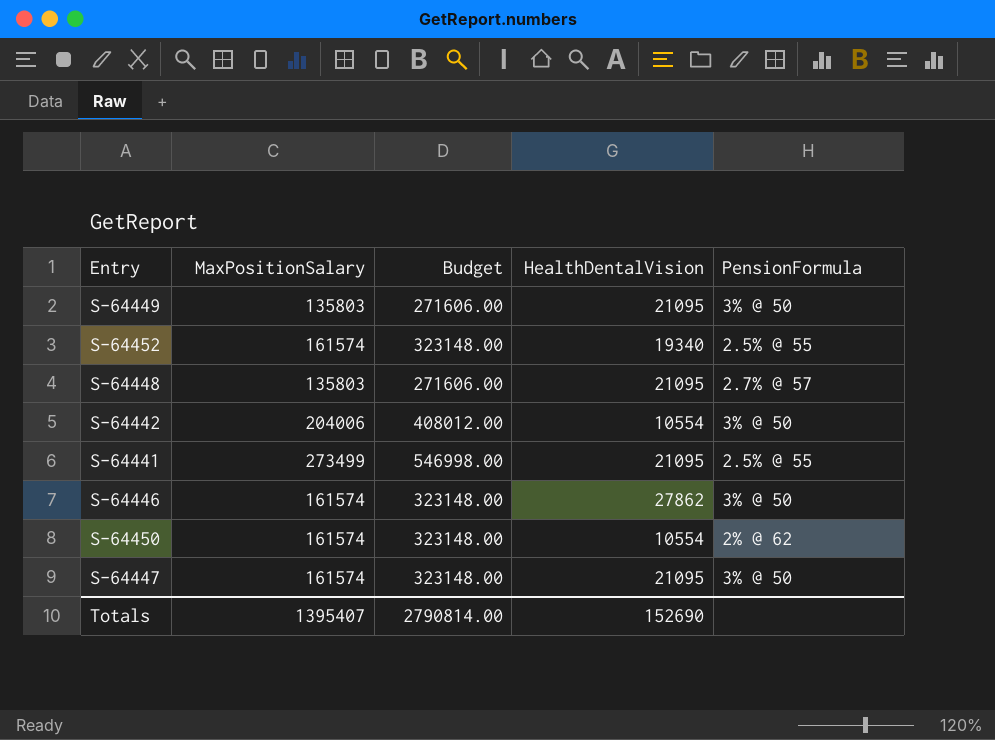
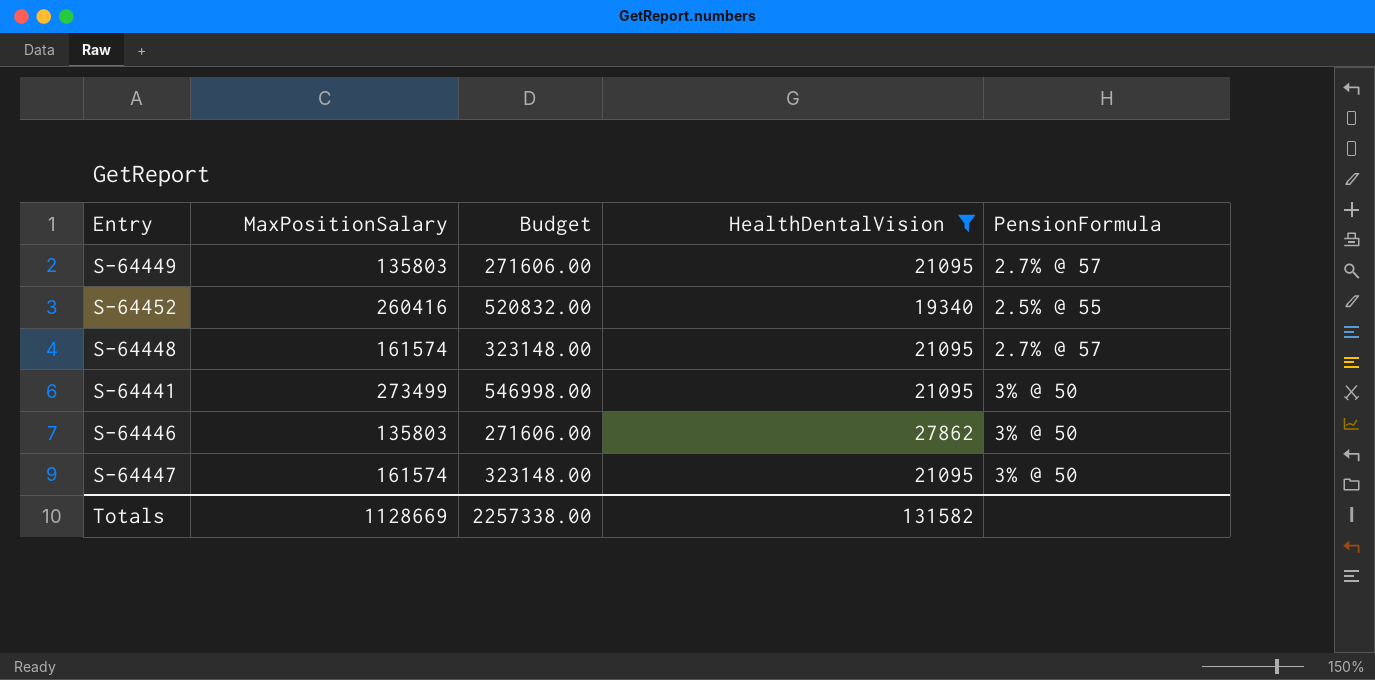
filter: none -> HealthDentalVision != 10554
S-64449 | PensionFormula: 3% @ 50 -> 2.7% @ 57
S-64452 | MaxPositionSalary: 161574 -> 260416
S-64452 | Budget: 323148.00 -> 520832.00
S-64448 | MaxPositionSalary: 135803 -> 161574
S-64448 | Budget: 271606.00 -> 323148.00
S-64441 | PensionFormula: 2.5% @ 55 -> 3% @ 50
S-64446 | MaxPositionSalary: 161574 -> 135803
S-64446 | Budget: 323148.00 -> 271606.00
Totals | MaxPositionSalary: 1395407 -> 1128669
Totals | Budget: 2790814.00 -> 2257338.00
Totals | HealthDentalVision: 152690 -> 131582

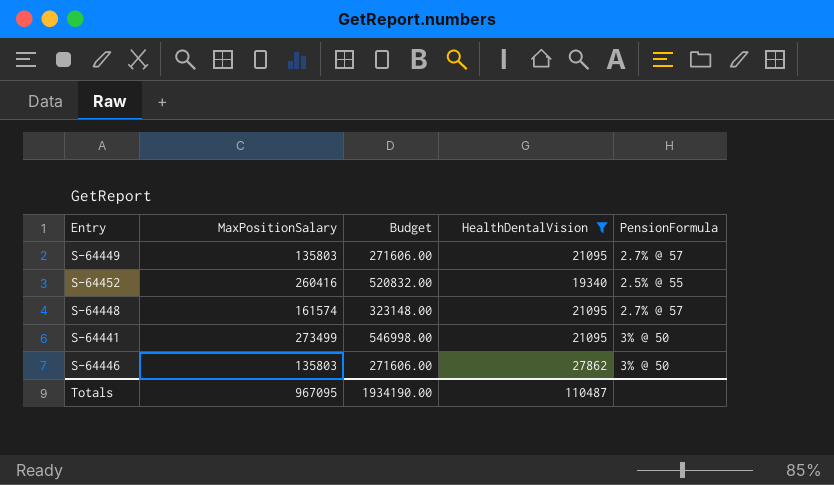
row S-64447: 161574 | 323148.00 | 21095 | 3% @ 50 -> none
Totals | MaxPositionSalary: 1128669 -> 967095
Totals | Budget: 2257338.00 -> 1934190.00
Totals | HealthDentalVision: 131582 -> 110487

